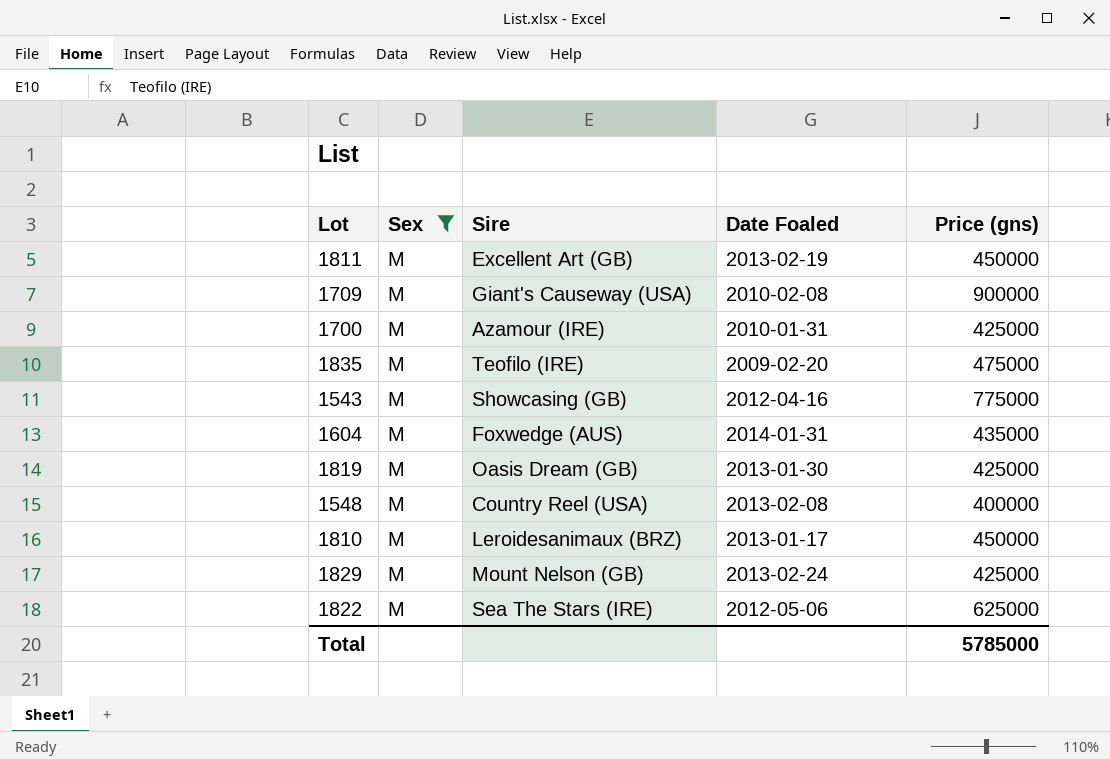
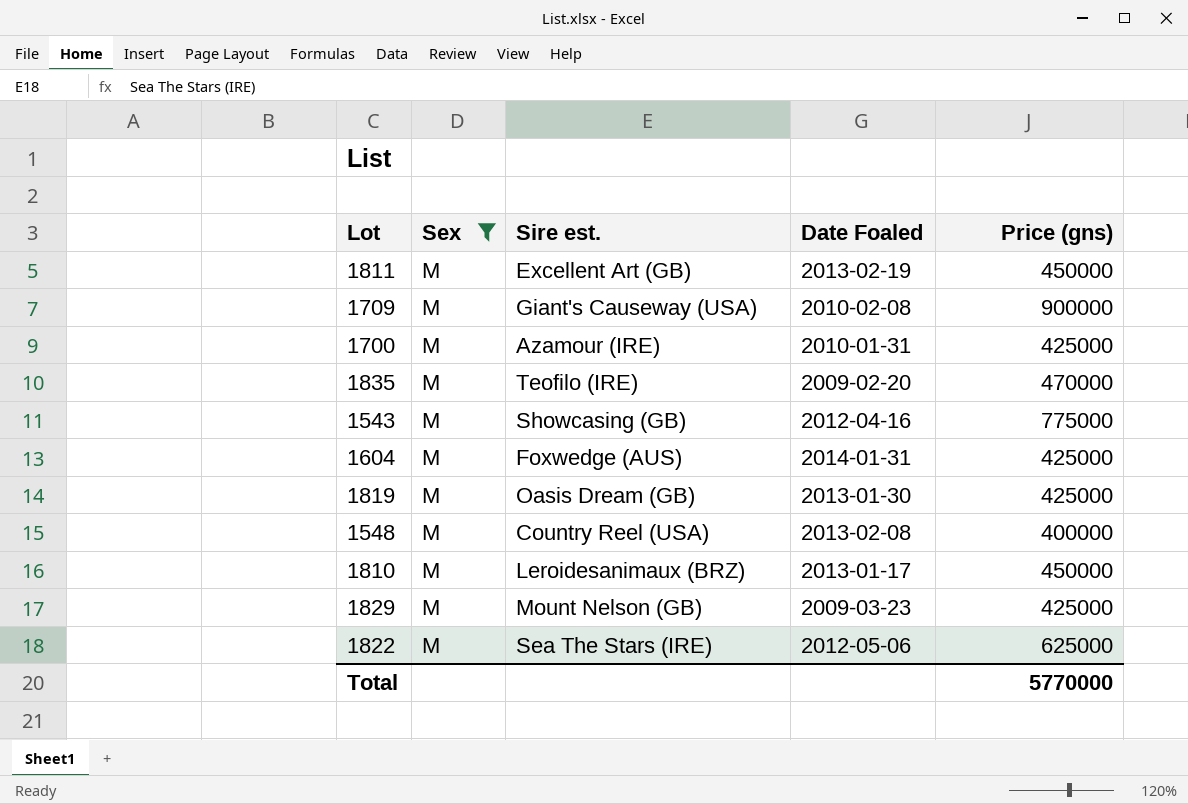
column name: Sire -> Sire est.
1835 | Price (gns): 475000 -> 470000
1604 | Price (gns): 435000 -> 425000
1829 | Date Foaled: 2013-02-24 -> 2009-03-23
Total | Price (gns): 5785000 -> 5770000

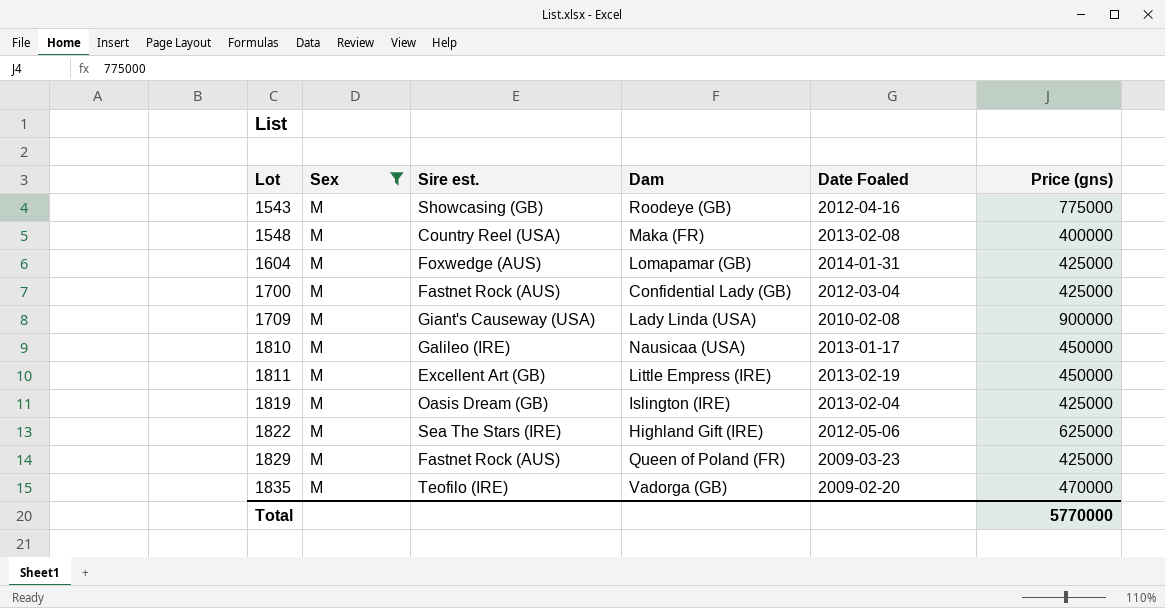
row order: none -> Lot ascending
column Dam | position: none -> 4
1700 | Sire est.: Azamour (IRE) -> Fastnet Rock (AUS)
1700 | Date Foaled: 2010-01-31 -> 2012-03-04
1810 | Sire est.: Leroidesanimaux (BRZ) -> Galileo (IRE)
1819 | Date Foaled: 2013-01-30 -> 2013-02-04
1829 | Sire est.: Mount Nelson (GB) -> Fastnet Rock (AUS)

